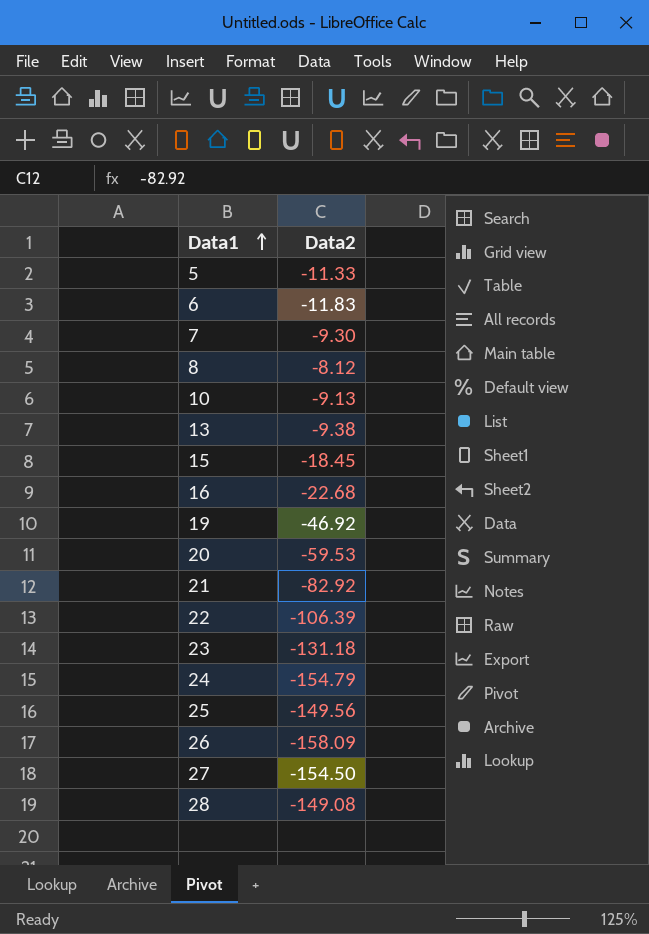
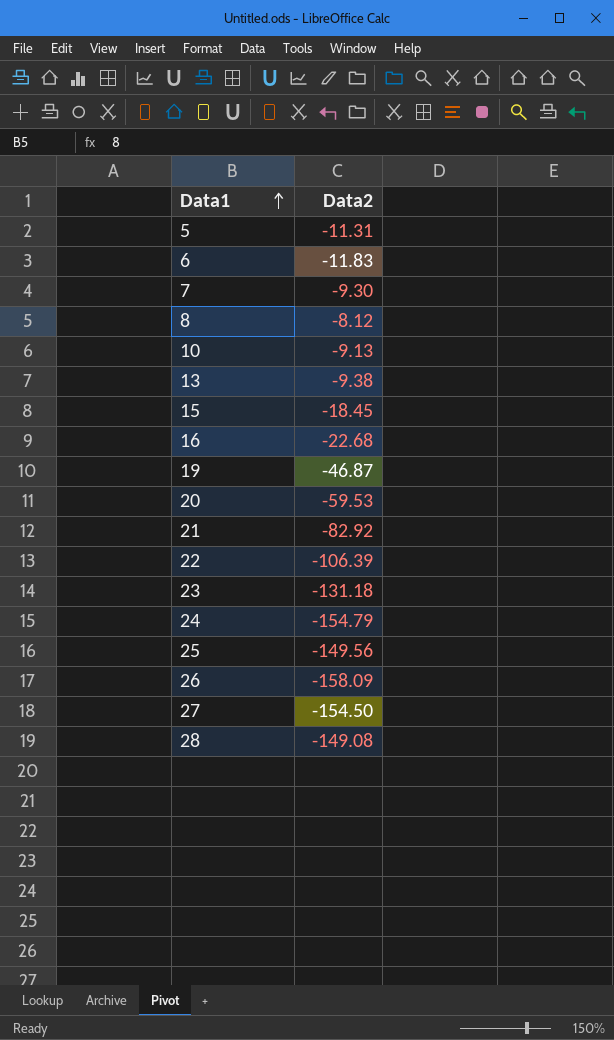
5 | Data2: -11.33 -> -11.31
19 | Data2: -46.92 -> -46.87

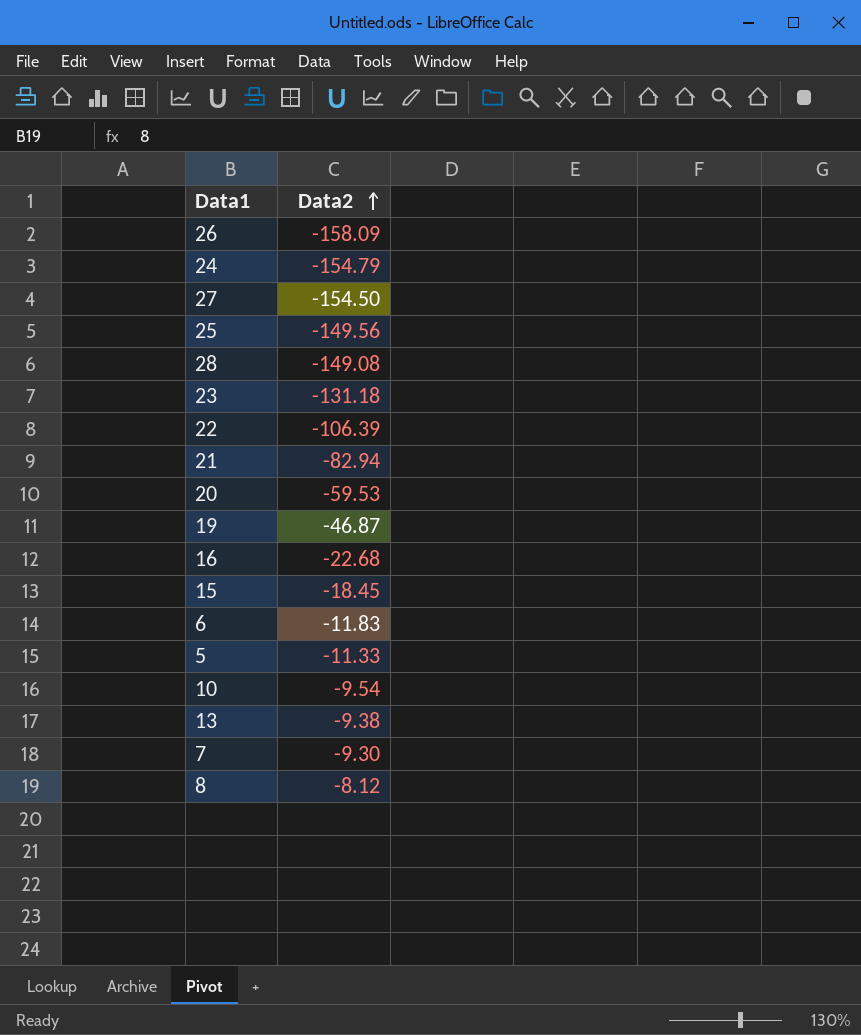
row order: Data1 ascending -> Data2 ascending
21 | Data2: -82.92 -> -82.94
5 | Data2: -11.31 -> -11.33
10 | Data2: -9.13 -> -9.54

